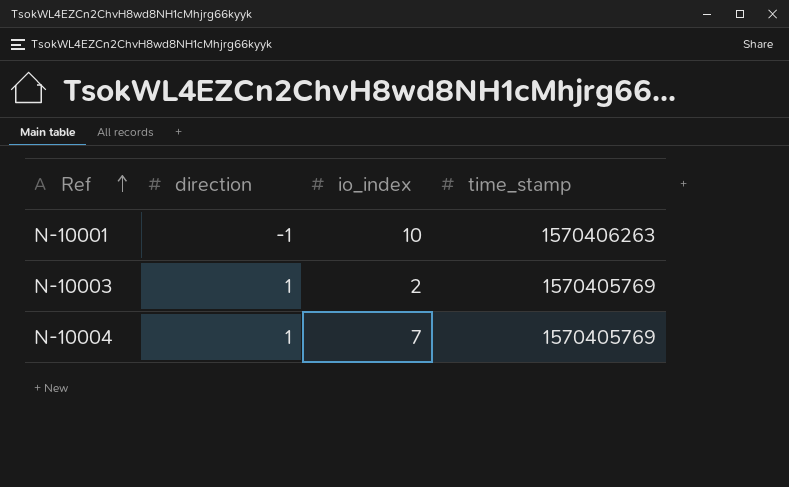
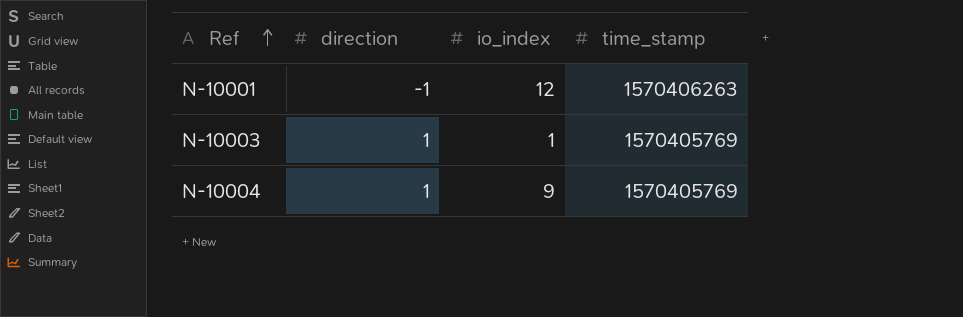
N-10001 | io_index: 10 -> 12
N-10003 | io_index: 2 -> 1
N-10004 | io_index: 7 -> 9

